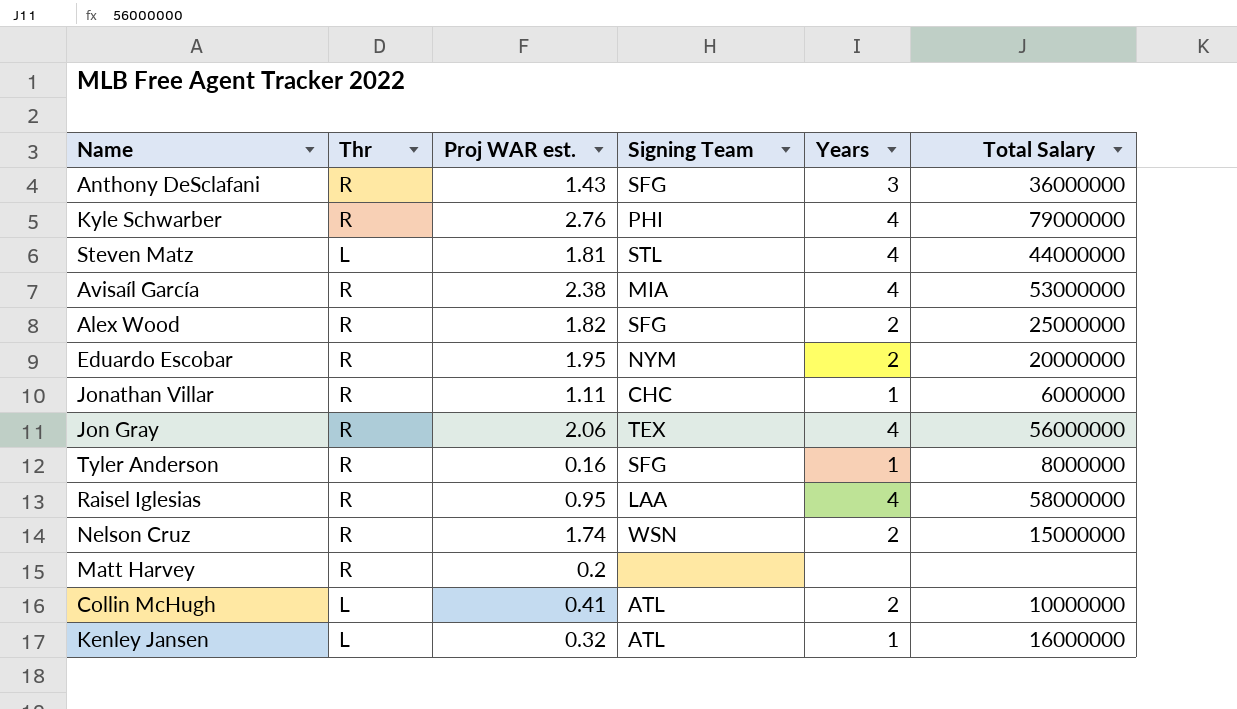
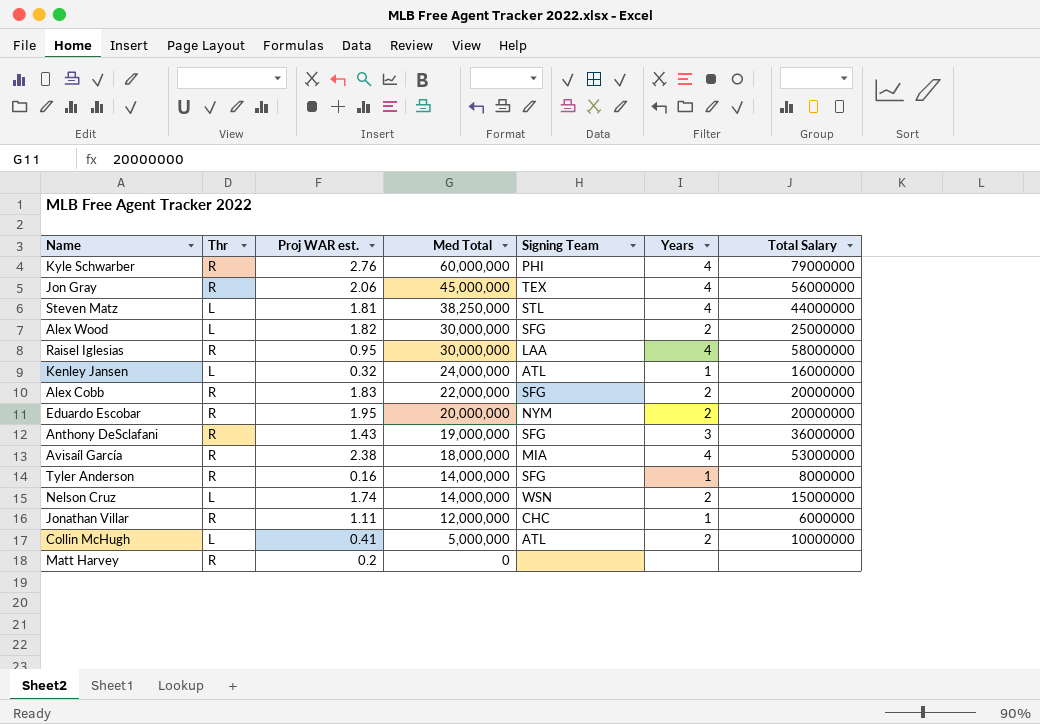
row order: none -> Med Total descending
column Med Total | position: none -> 4
Alex Wood | Thr: R -> L
row Alex Cobb: none -> R | 1.83 | 22,000,000 | SFG | 2 | 20000000
Nelson Cruz | Thr: R -> L

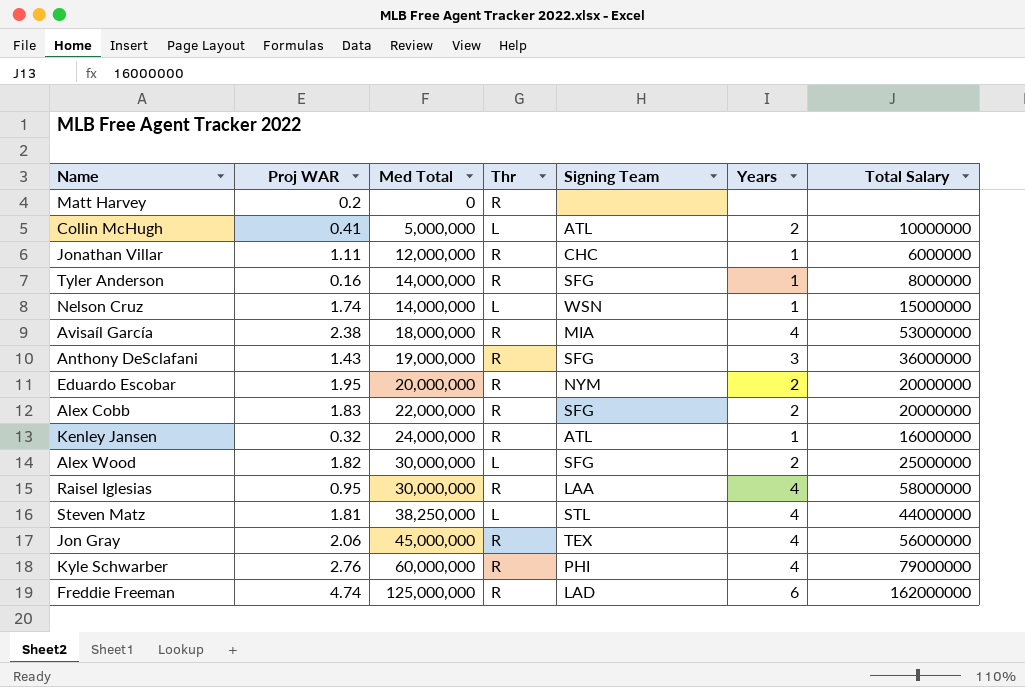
row order: Med Total descending -> Med Total ascending
column name: Proj WAR est. -> Proj WAR
column Thr | position: 2 -> 4
Nelson Cruz | Years: 2 -> 1
Kenley Jansen | Thr: L -> R
row Freddie Freeman: none -> 4.74 | 125,000,000 | R | LAD | 6 | 162000000

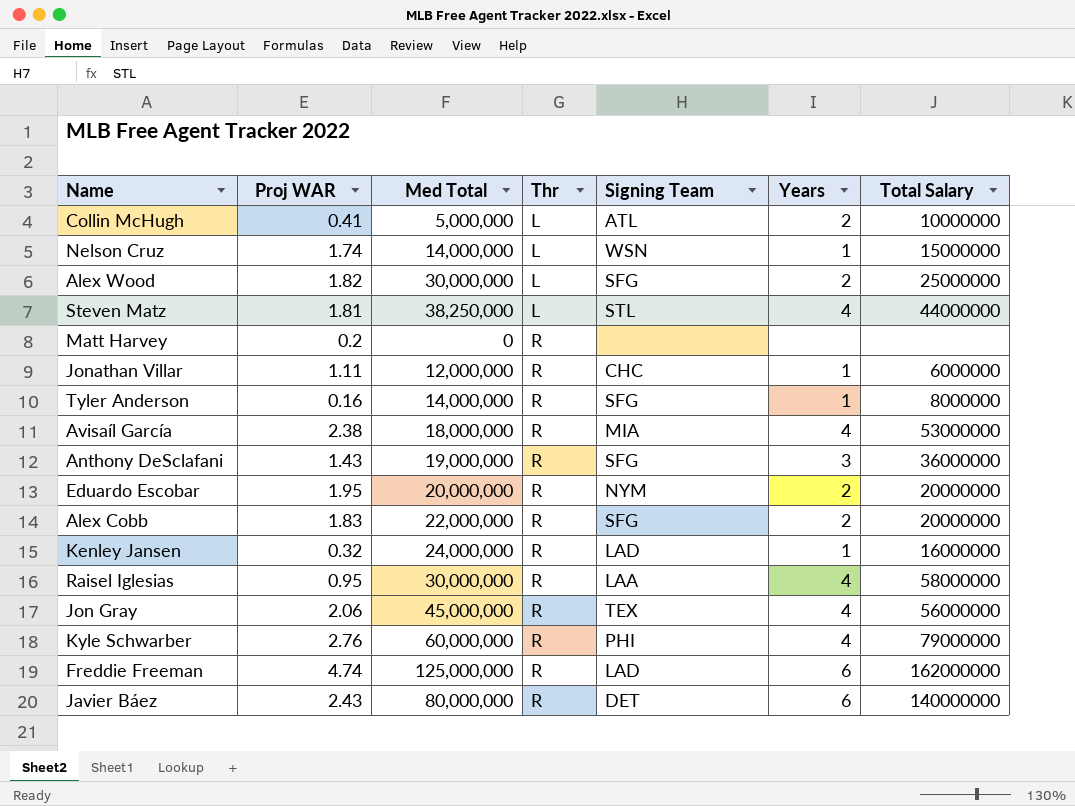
row order: Med Total ascending -> Thr ascending
Kenley Jansen | Signing Team: ATL -> LAD
row Javier Báez: none -> 2.43 | 80,000,000 | R | DET | 6 | 140000000

